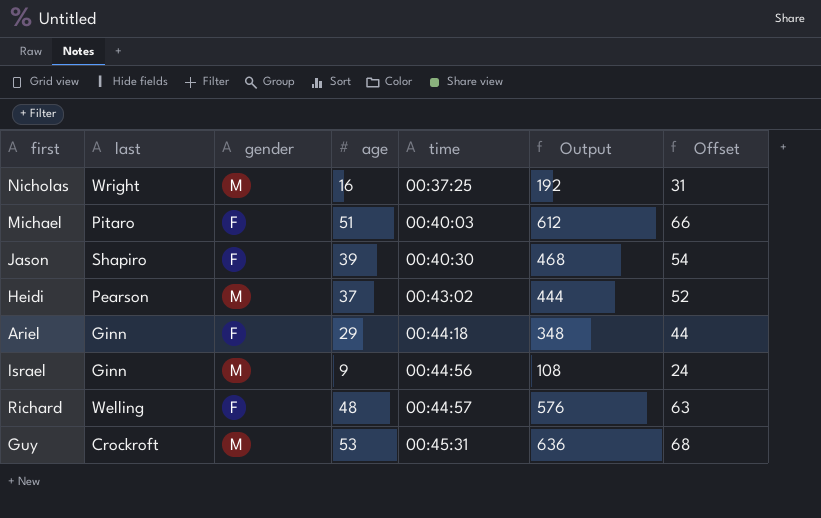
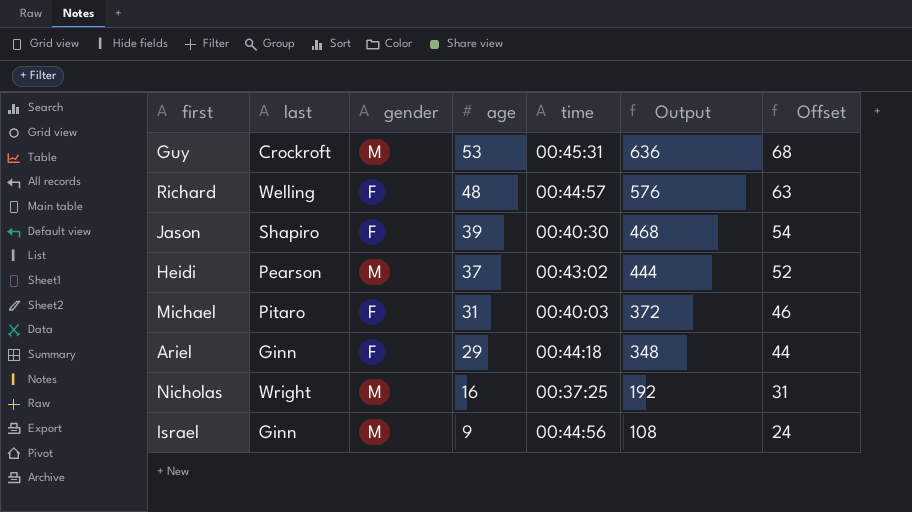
row order: time ascending -> age descending
Michael | age: 51 -> 31
Michael | Output: 612 -> 372
Michael | Offset: 66 -> 46

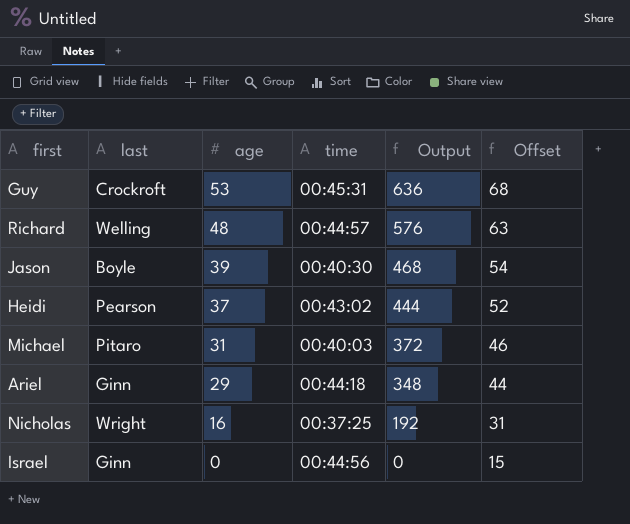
column gender | position: 3 -> none
Jason | last: Shapiro -> Boyle
Israel | age: 9 -> 0
Israel | Output: 108 -> 0
Israel | Offset: 24 -> 15

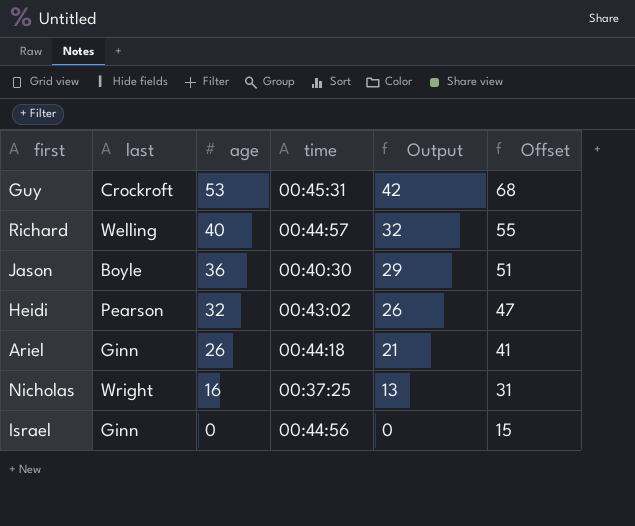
column Output | formula: [age] * 12 -> [age] * 0.8
row Michael: Pitaro | 31 | 00:40:03 | 372 | 46 -> none
Richard | age: 48 -> 40
Richard | Offset: 63 -> 55
Jason | age: 39 -> 36
Jason | Offset: 54 -> 51
Heidi | age: 37 -> 32
Heidi | Offset: 52 -> 47
Ariel | age: 29 -> 26
Ariel | Offset: 44 -> 41

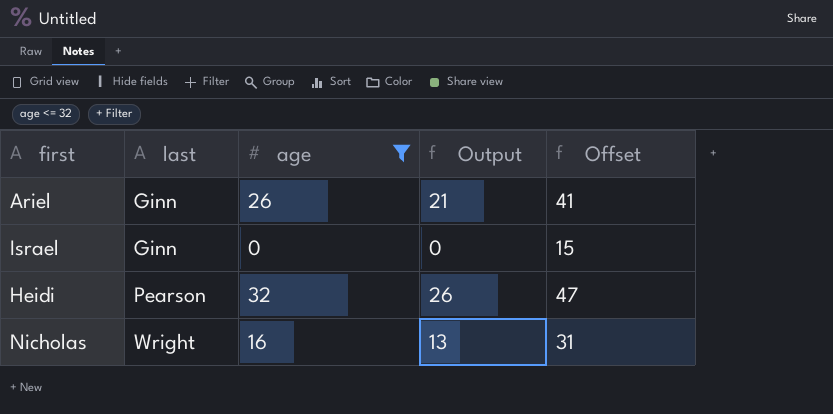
filter: none -> age <= 32
row order: age descending -> last ascending
column time | position: 4 -> none

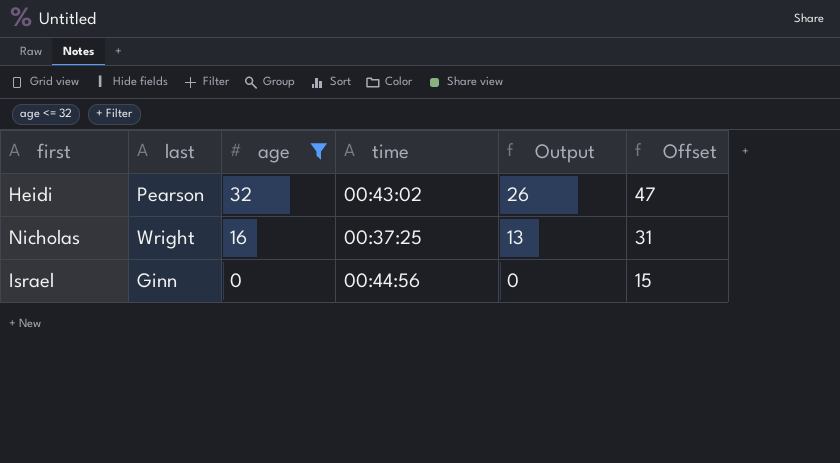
row order: last ascending -> age descending
column time | position: none -> 4
row Ariel: Ginn | 26 | 21 | 41 -> none

